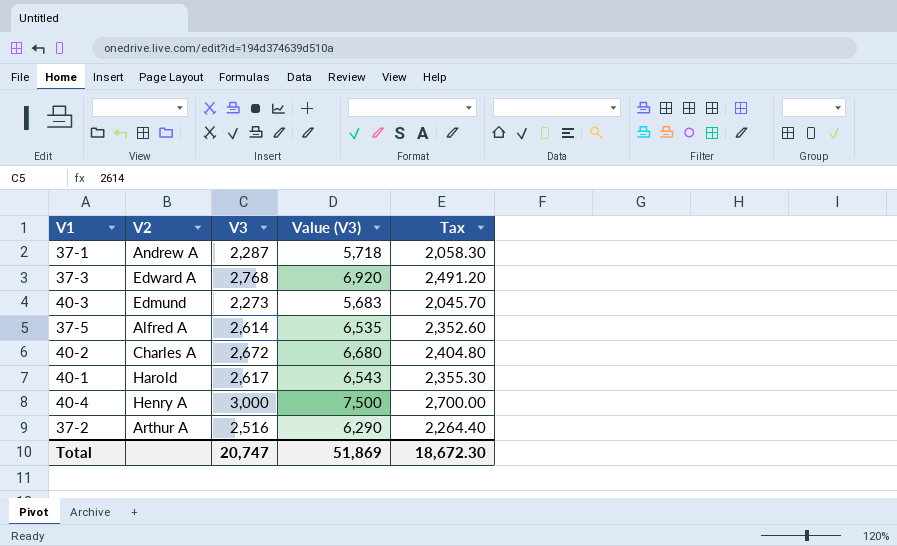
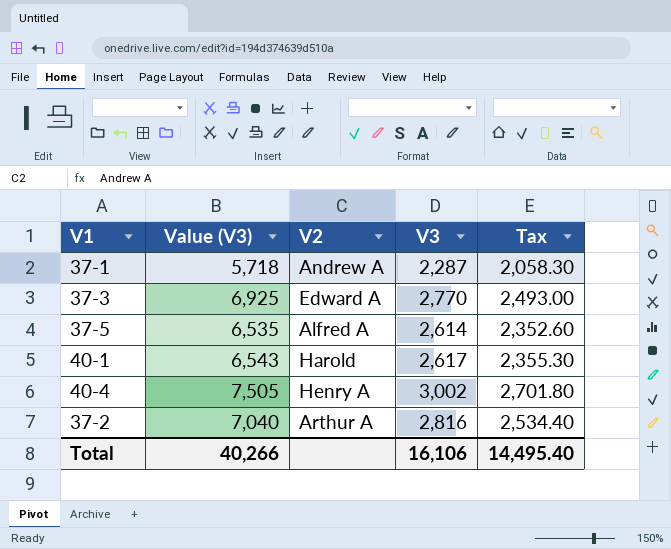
column Value (V3) | position: 4 -> 2
row 40-3: Edmund | 2,273 | 5,683 | 2,045.70 -> none
row 40-2: Charles A | 2,672 | 6,680 | 2,404.80 -> none
37-3 | Value (V3): 6,920 -> 6,925
37-3 | V3: 2,768 -> 2,770
37-3 | Tax: 2,491.20 -> 2,493.00
40-4 | Value (V3): 7,500 -> 7,505
40-4 | V3: 3,000 -> 3,002
40-4 | Tax: 2,700.00 -> 2,701.80
37-2 | Value (V3): 6,290 -> 7,040
37-2 | V3: 2,516 -> 2,816
37-2 | Tax: 2,264.40 -> 2,534.40
Total | Value (V3): 51,869 -> 40,266
Total | V3: 20,747 -> 16,106
Total | Tax: 18,672.30 -> 14,495.40

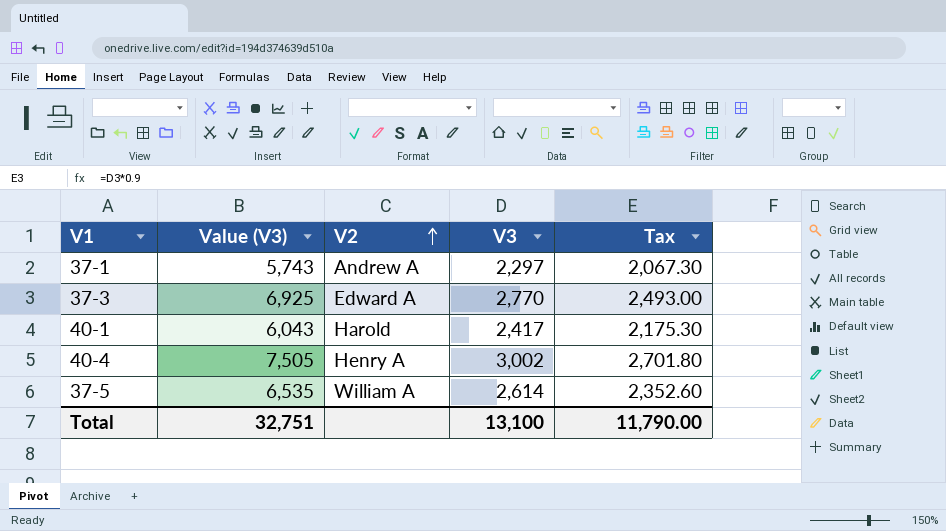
row order: none -> V2 ascending
row 37-2: 7,040 | Arthur A | 2,816 | 2,534.40 -> none
37-1 | Value (V3): 5,718 -> 5,743
37-1 | V3: 2,287 -> 2,297
37-1 | Tax: 2,058.30 -> 2,067.30
40-1 | Value (V3): 6,543 -> 6,043
40-1 | V3: 2,617 -> 2,417
40-1 | Tax: 2,355.30 -> 2,175.30
37-5 | V2: Alfred A -> William A
Total | Value (V3): 40,266 -> 32,751
Total | V3: 16,106 -> 13,100
Total | Tax: 14,495.40 -> 11,790.00

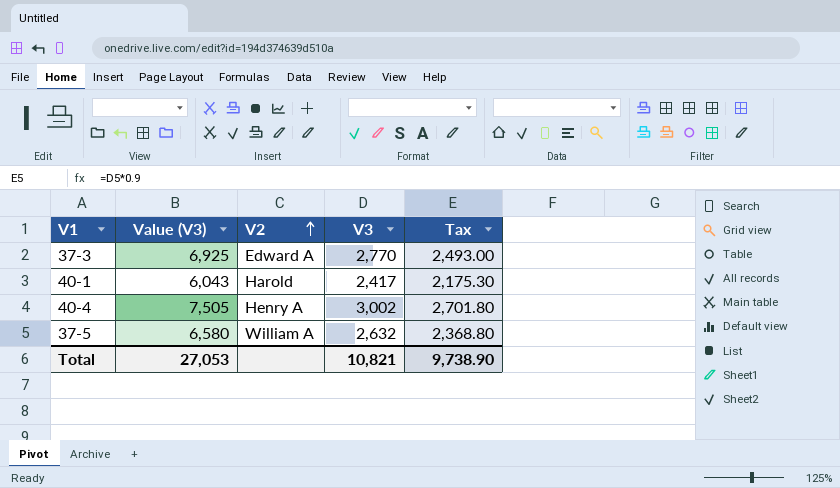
row 37-1: 5,743 | Andrew A | 2,297 | 2,067.30 -> none
37-5 | Value (V3): 6,535 -> 6,580
37-5 | V3: 2,614 -> 2,632
37-5 | Tax: 2,352.60 -> 2,368.80
Total | Value (V3): 32,751 -> 27,053
Total | V3: 13,100 -> 10,821
Total | Tax: 11,790.00 -> 9,738.90

